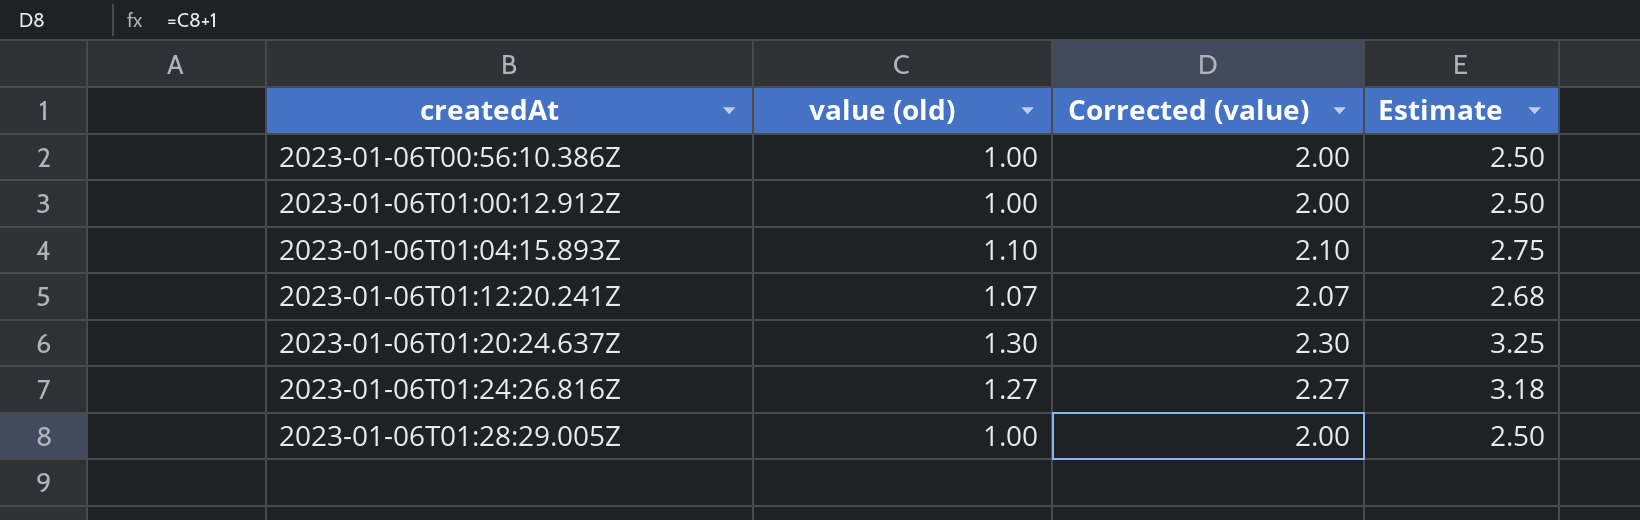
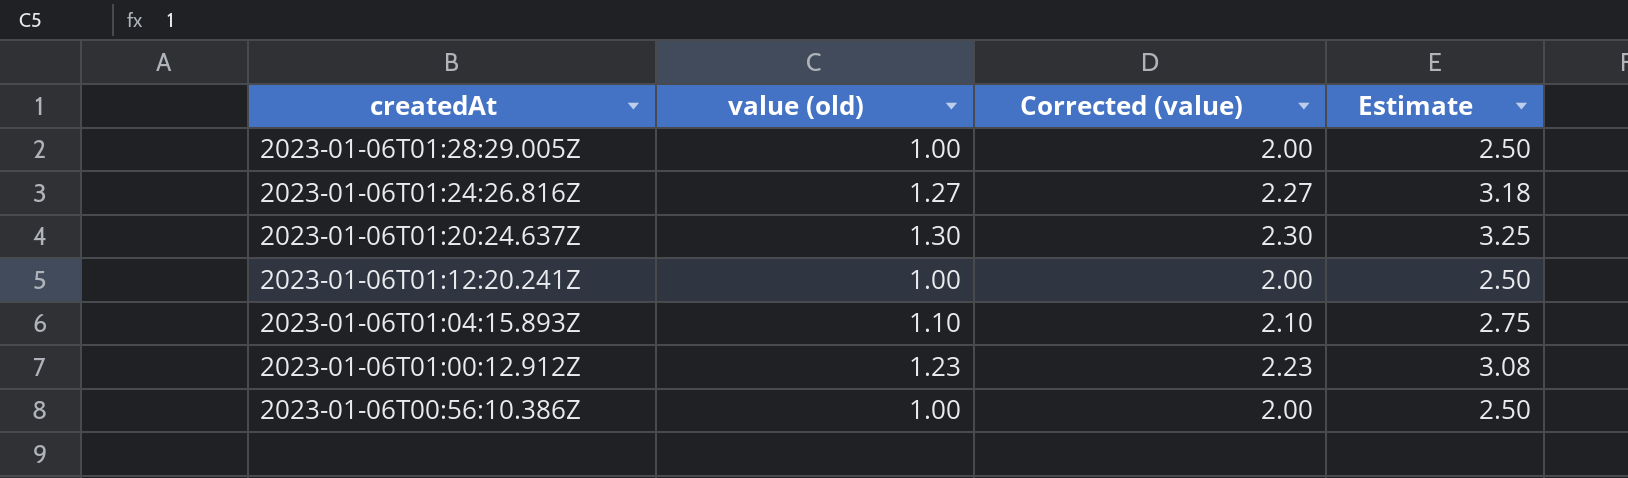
row order: createdAt ascending -> createdAt descending
2023-01-06T01:12:20.241Z | value (old): 1.07 -> 1.00
2023-01-06T01:12:20.241Z | Corrected (value): 2.07 -> 2.00
2023-01-06T01:12:20.241Z | Estimate: 2.68 -> 2.50
2023-01-06T01:00:12.912Z | value (old): 1.00 -> 1.23
2023-01-06T01:00:12.912Z | Corrected (value): 2.00 -> 2.23
2023-01-06T01:00:12.912Z | Estimate: 2.50 -> 3.08

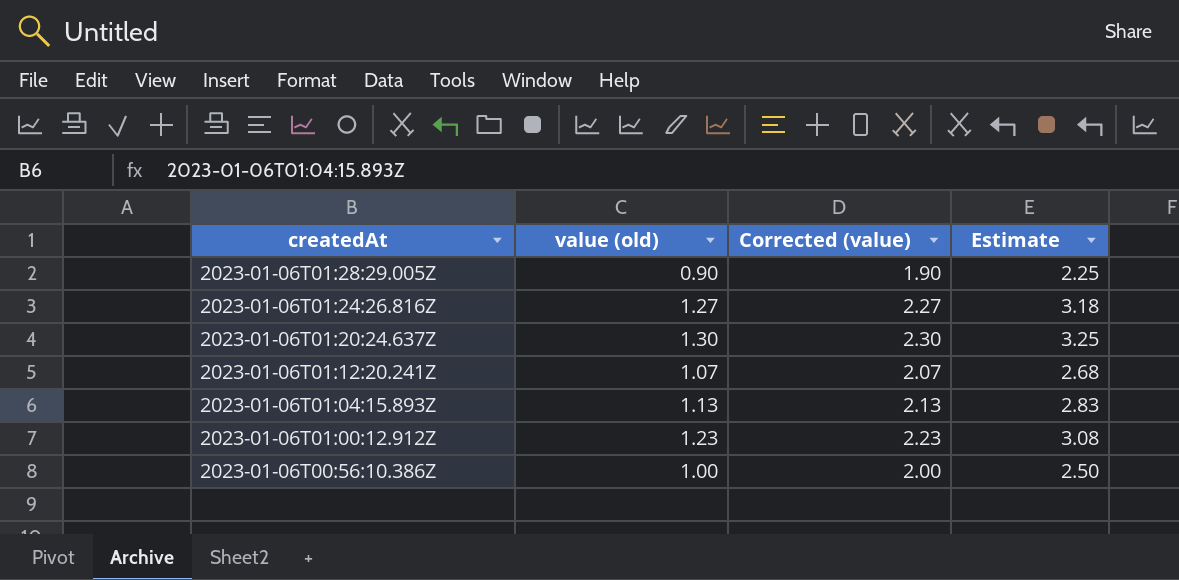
2023-01-06T01:28:29.005Z | value (old): 1.00 -> 0.90
2023-01-06T01:28:29.005Z | Corrected (value): 2.00 -> 1.90
2023-01-06T01:28:29.005Z | Estimate: 2.50 -> 2.25
2023-01-06T01:12:20.241Z | value (old): 1.00 -> 1.07
2023-01-06T01:12:20.241Z | Corrected (value): 2.00 -> 2.07
2023-01-06T01:12:20.241Z | Estimate: 2.50 -> 2.68
2023-01-06T01:04:15.893Z | value (old): 1.10 -> 1.13
2023-01-06T01:04:15.893Z | Corrected (value): 2.10 -> 2.13
2023-01-06T01:04:15.893Z | Estimate: 2.75 -> 2.83

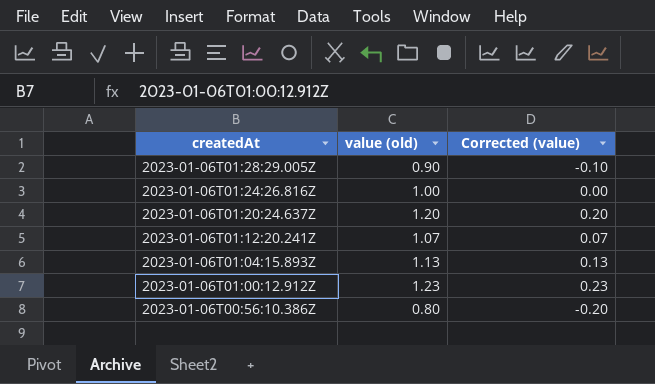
column Estimate | formula: [value (old)] * 2.5 -> none
column Corrected (value) | formula: [value (old)] + 1 -> [value (old)] - 1
2023-01-06T01:24:26.816Z | value (old): 1.27 -> 1.00
2023-01-06T01:20:24.637Z | value (old): 1.30 -> 1.20
2023-01-06T00:56:10.386Z | value (old): 1.00 -> 0.80

